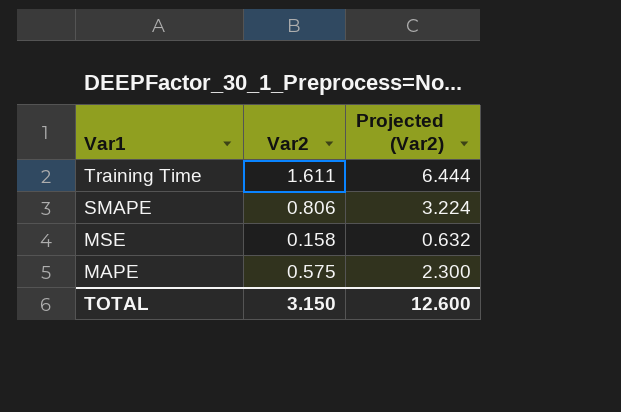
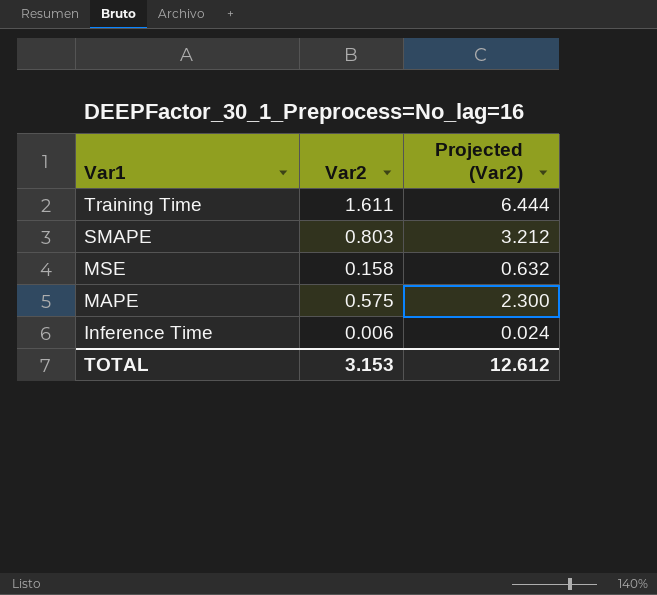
SMAPE | Var2: 0.806 -> 0.803
SMAPE | Projected (Var2): 3.224 -> 3.212
row Inference Time: none -> 0.006 | 0.024
TOTAL | Var2: 3.150 -> 3.153
TOTAL | Projected (Var2): 12.600 -> 12.612

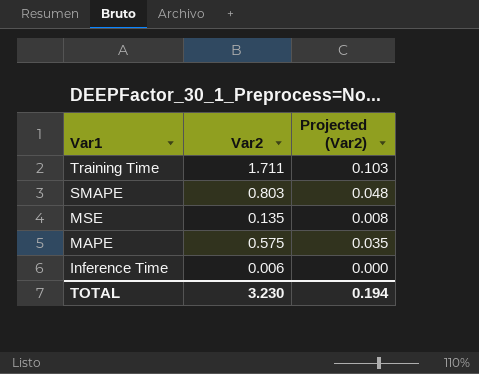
column Projected (Var2) | formula: [Var2] * 4 -> [Var2] * 0.06
Training Time | Var2: 1.611 -> 1.711
MSE | Var2: 0.158 -> 0.135
TOTAL | Var2: 3.153 -> 3.230
TOTAL | Projected (Var2): 12.612 -> 0.194

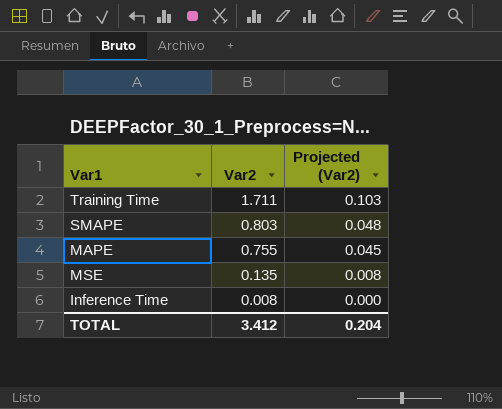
row order: Var1 descending -> Var2 descending
MAPE | Var2: 0.575 -> 0.755
MAPE | Projected (Var2): 0.035 -> 0.045
Inference Time | Var2: 0.006 -> 0.008
TOTAL | Var2: 3.230 -> 3.412
TOTAL | Projected (Var2): 0.194 -> 0.204

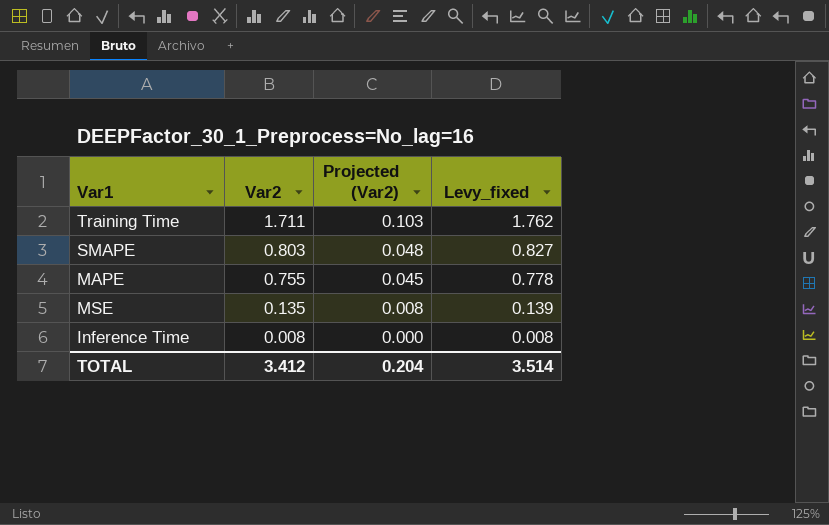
column Levy_fixed | formula: none -> [Var2] * 1.03

